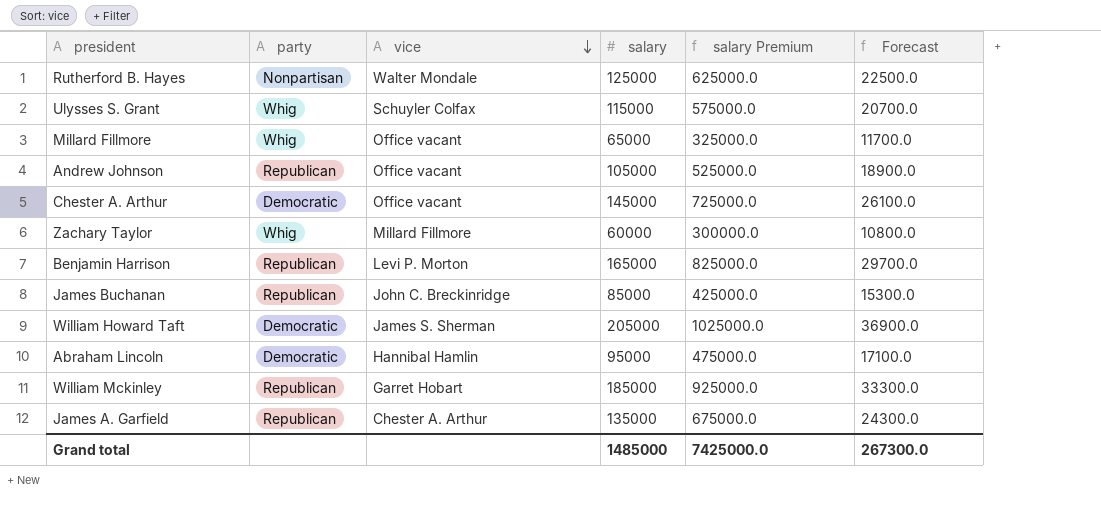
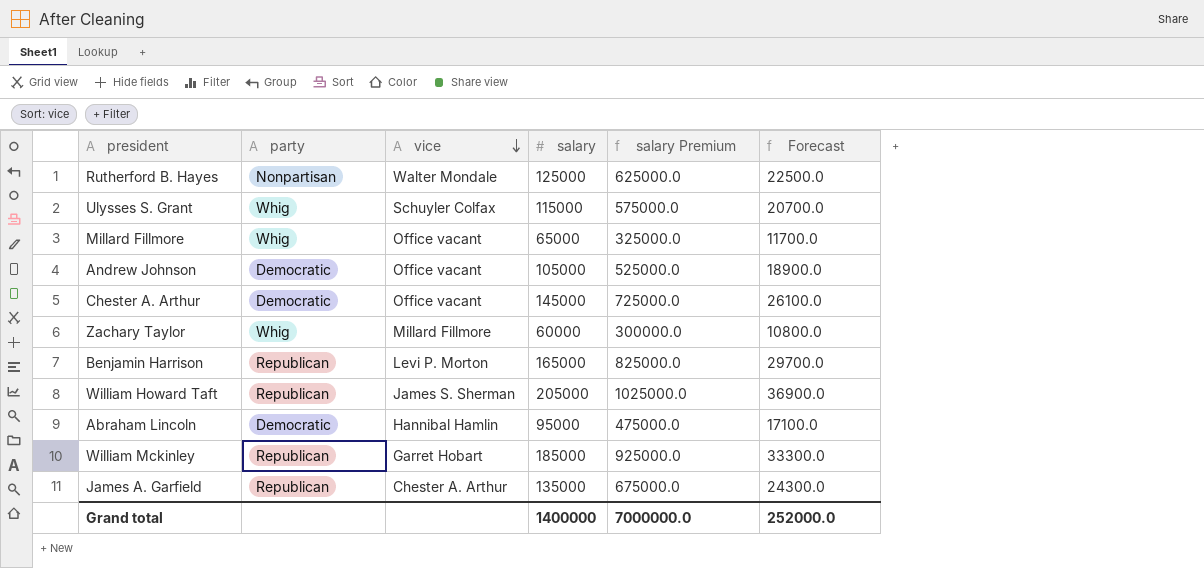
row James Buchanan: Republican | John C. Breckinridge | 85000 | 425000.0 | 15300.0 -> none
Andrew Johnson | party: Republican -> Democratic
William Howard Taft | party: Democratic -> Republican
Grand total | salary: 1485000 -> 1400000
Grand total | salary Premium: 7425000.0 -> 7000000.0
Grand total | Forecast: 267300.0 -> 252000.0

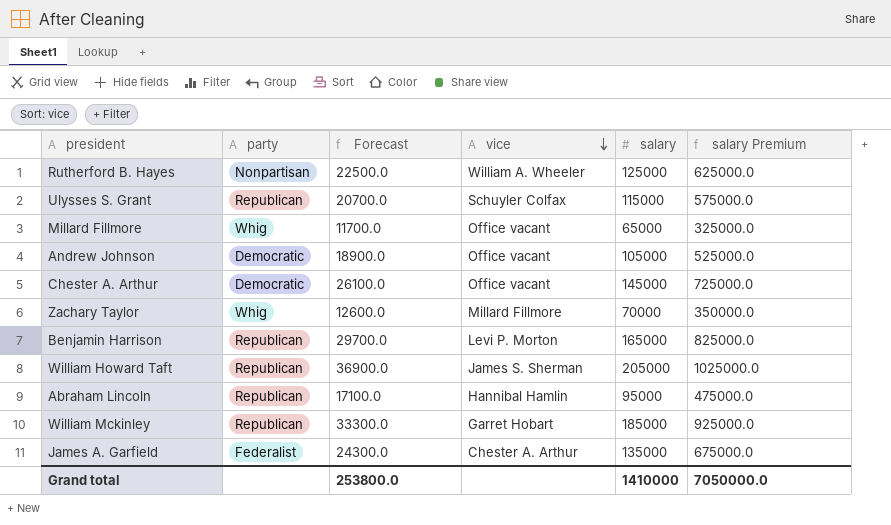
column Forecast | position: 6 -> 3
Rutherford B. Hayes | vice: Walter Mondale -> William A. Wheeler
Ulysses S. Grant | party: Whig -> Republican
Zachary Taylor | Forecast: 10800.0 -> 12600.0
Zachary Taylor | salary: 60000 -> 70000
Zachary Taylor | salary Premium: 300000.0 -> 350000.0
Abraham Lincoln | party: Democratic -> Republican
James A. Garfield | party: Republican -> Federalist
Grand total | Forecast: 252000.0 -> 253800.0
Grand total | salary: 1400000 -> 1410000
Grand total | salary Premium: 7000000.0 -> 7050000.0

